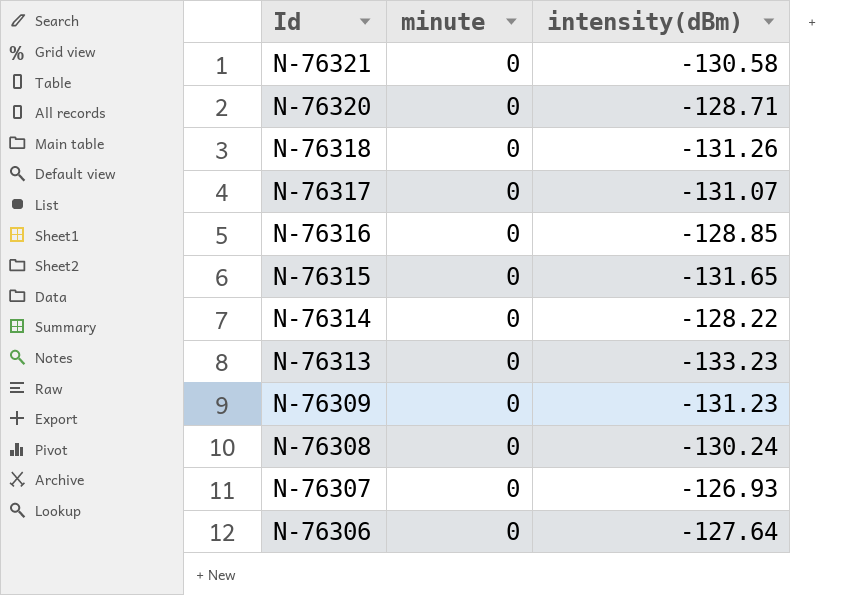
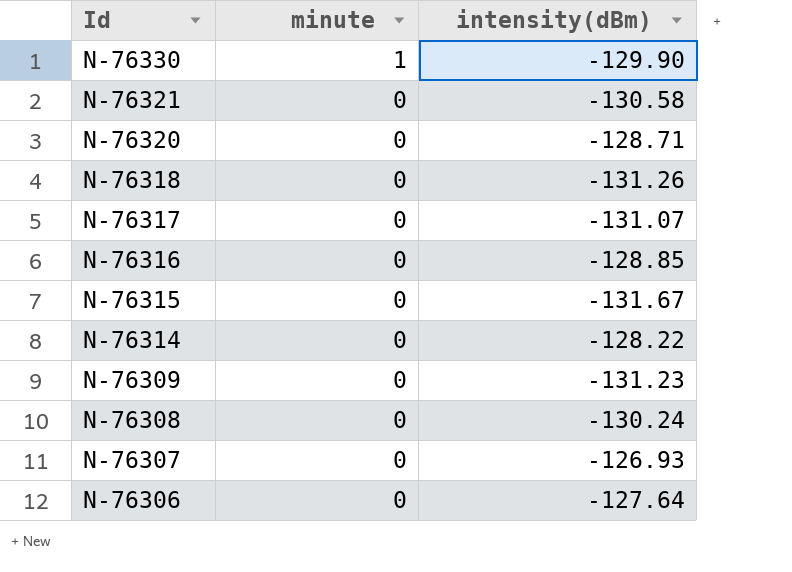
row N-76313: 0 | -133.23 -> none
row N-76330: none -> 1 | -129.90
N-76315 | intensity(dBm): -131.65 -> -131.67

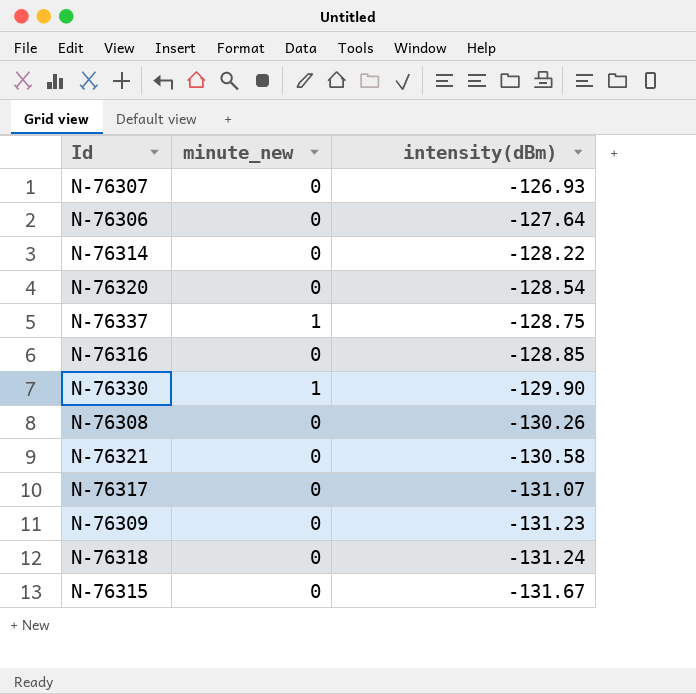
row order: Id descending -> intensity(dBm) descending
column name: minute -> minute_new
N-76320 | intensity(dBm): -128.71 -> -128.54
row N-76337: none -> 1 | -128.75
N-76308 | intensity(dBm): -130.24 -> -130.26
N-76318 | intensity(dBm): -131.26 -> -131.24

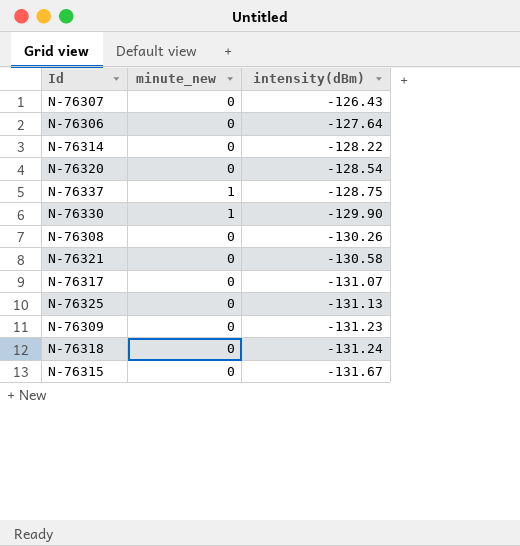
row N-76316: 0 | -128.85 -> none
N-76307 | intensity(dBm): -126.93 -> -126.43
row N-76325: none -> 0 | -131.13

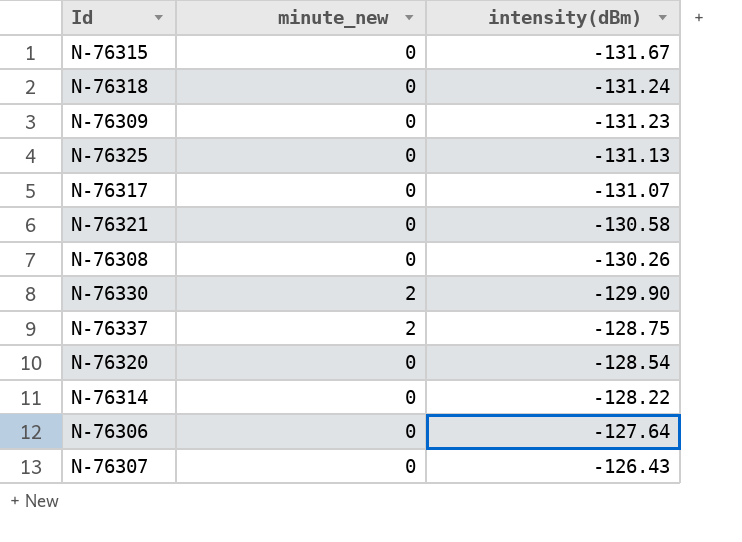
row order: intensity(dBm) descending -> intensity(dBm) ascending
N-76330 | minute_new: 1 -> 2
N-76337 | minute_new: 1 -> 2

